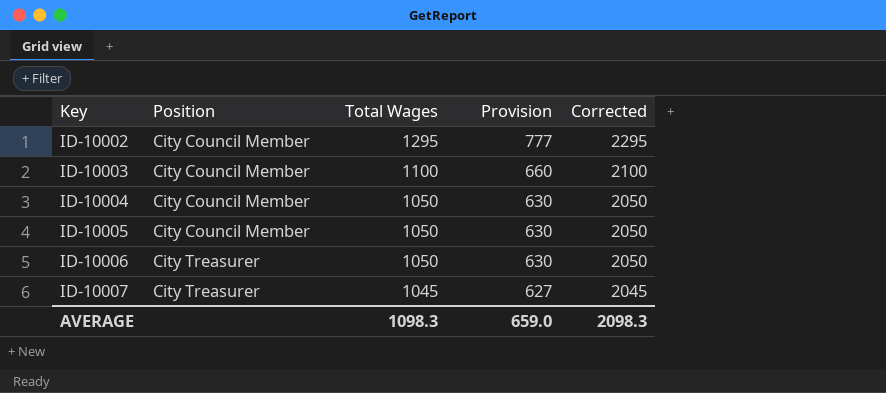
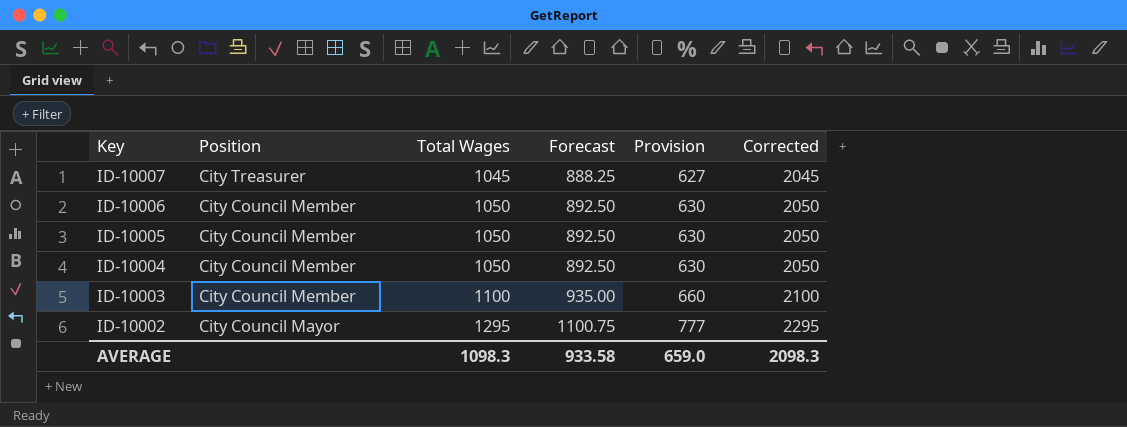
row order: Key ascending -> Key descending
column Forecast | formula: none -> [Total Wages] * 0.85
ID-10006 | Position: City Treasurer -> City Council Member
ID-10002 | Position: City Council Member -> City Council Mayor

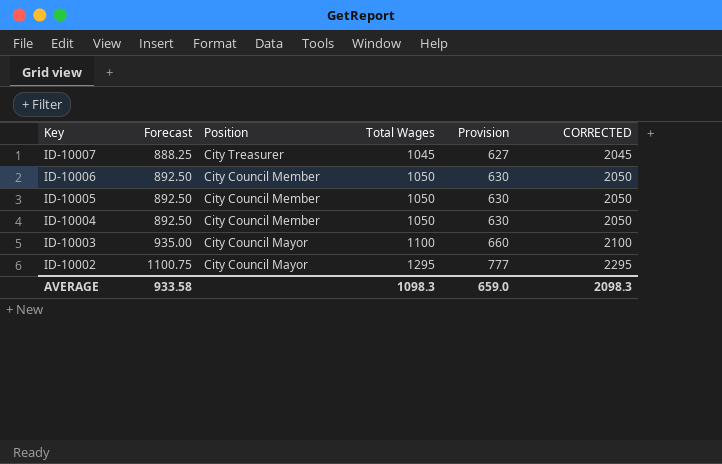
column Forecast | position: 4 -> 2
column name: Corrected -> CORRECTED
ID-10003 | Position: City Council Member -> City Council Mayor

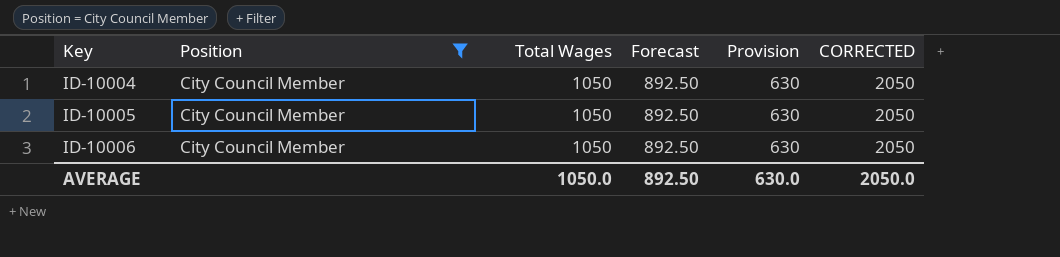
filter: none -> Position = City Council Member
row order: Key descending -> Key ascending
column Forecast | position: 2 -> 4
AVERAGE | Total Wages: 1098.3 -> 1050.0
AVERAGE | Forecast: 933.58 -> 892.50
AVERAGE | Provision: 659.0 -> 630.0
AVERAGE | CORRECTED: 2098.3 -> 2050.0

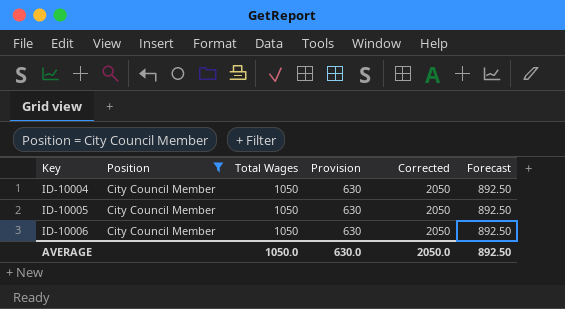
column name: CORRECTED -> Corrected
column Forecast | position: 4 -> 6

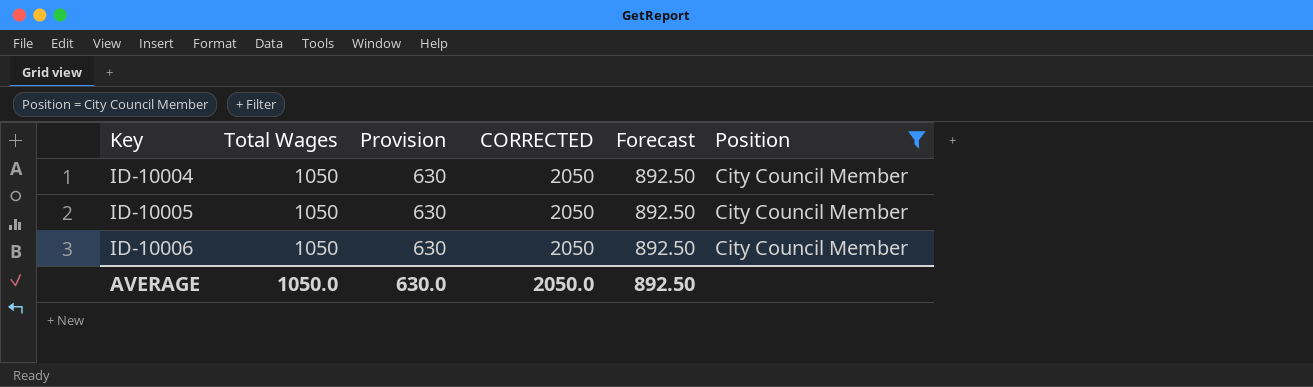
column name: Corrected -> CORRECTED
column Position | position: 2 -> 6

